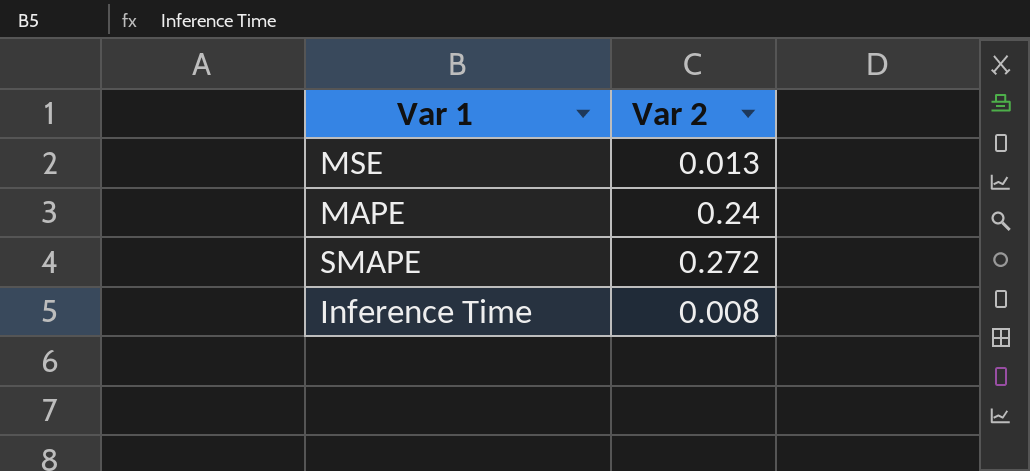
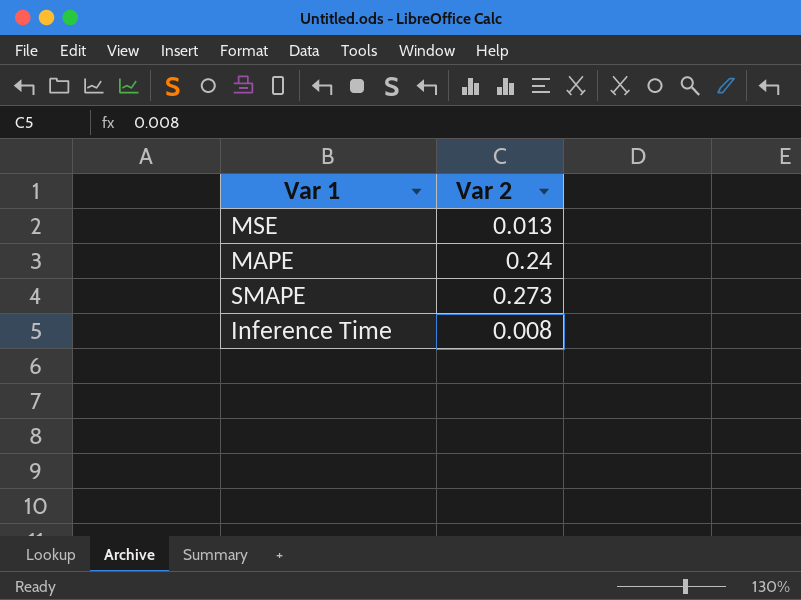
SMAPE | Var 2: 0.272 -> 0.273

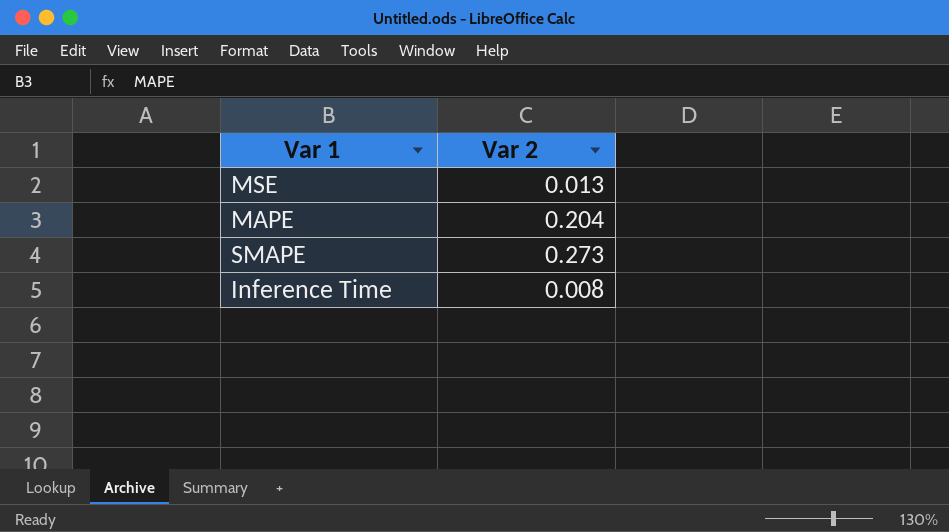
MAPE | Var 2: 0.24 -> 0.204

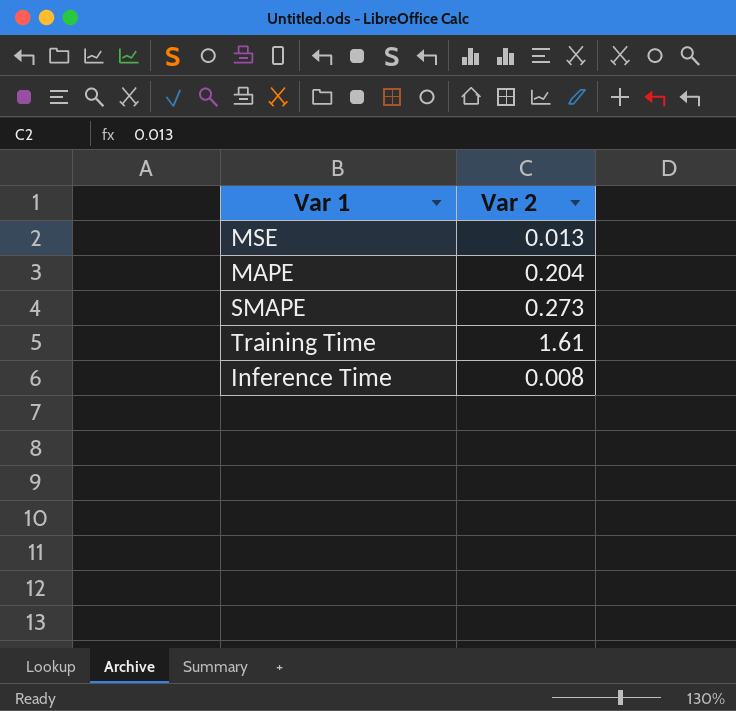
row Training Time: none -> 1.61

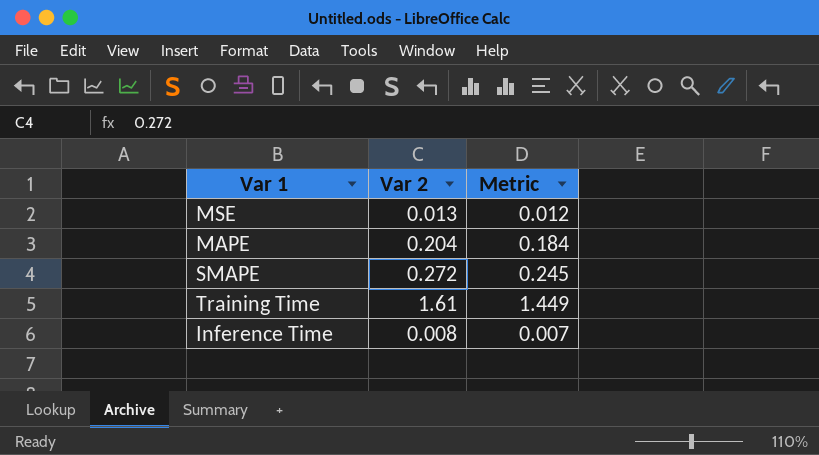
column Metric | formula: none -> [Var 2] * 0.9
SMAPE | Var 2: 0.273 -> 0.272

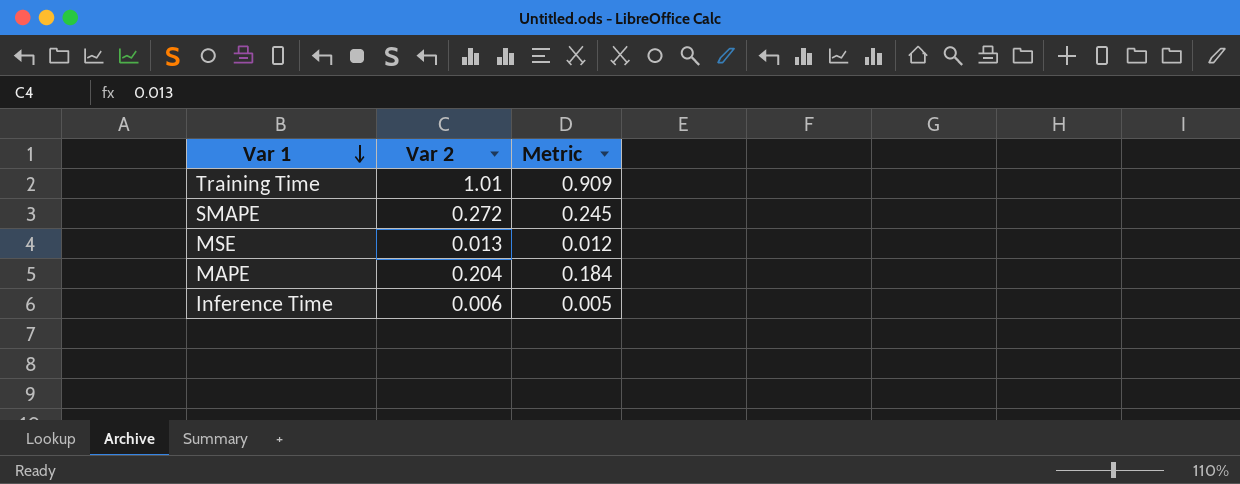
row order: none -> Var 1 descending
Training Time | Var 2: 1.61 -> 1.01
Training Time | Metric: 1.449 -> 0.909
Inference Time | Var 2: 0.008 -> 0.006
Inference Time | Metric: 0.007 -> 0.005

